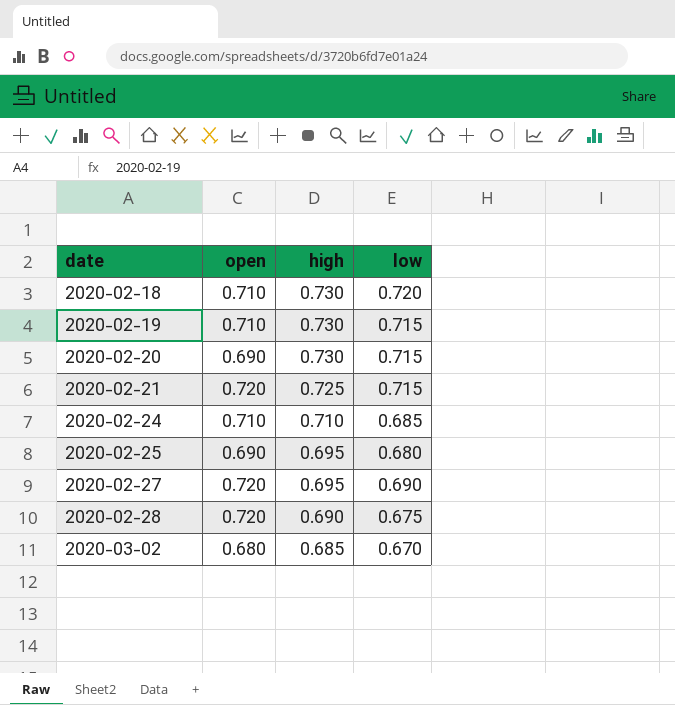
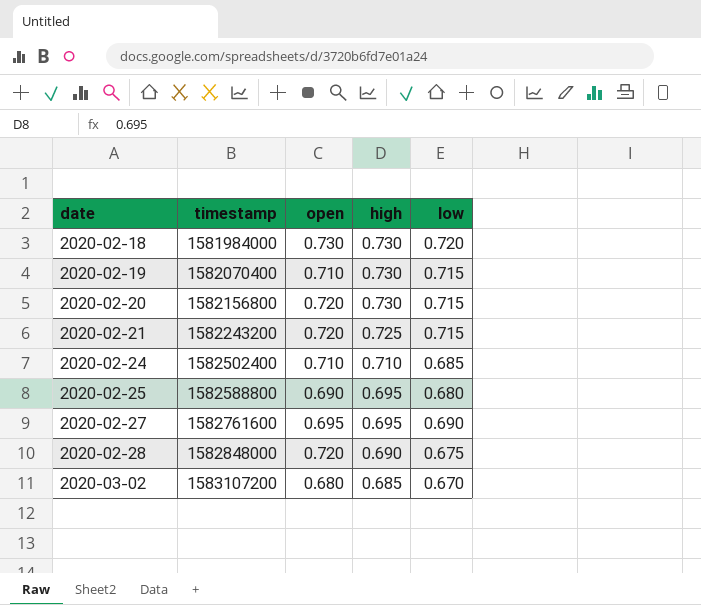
column timestamp | position: none -> 2
2020-02-18 | open: 0.710 -> 0.730
2020-02-20 | open: 0.690 -> 0.720
2020-02-27 | open: 0.720 -> 0.695

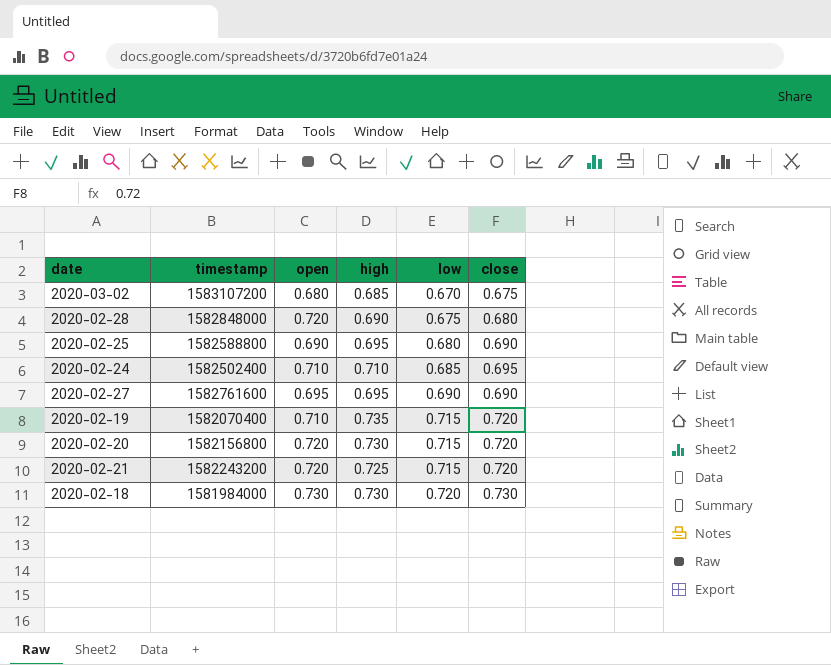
row order: date ascending -> low ascending
column close | position: none -> 6
2020-02-19 | high: 0.730 -> 0.735

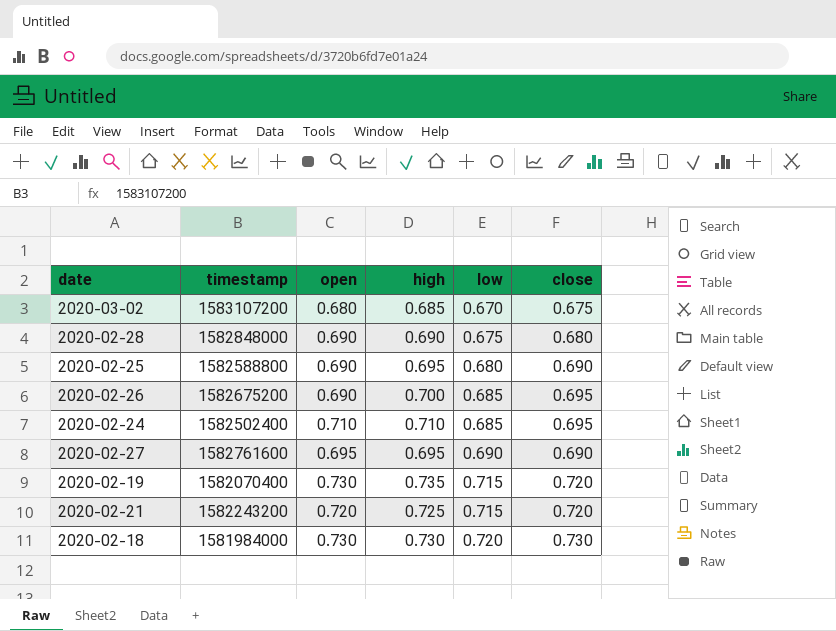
row 2020-02-20: 1582156800 | 0.720 | 0.730 | 0.715 | 0.720 -> none
2020-02-28 | open: 0.720 -> 0.690
row 2020-02-26: none -> 1582675200 | 0.690 | 0.700 | 0.685 | 0.695
2020-02-19 | open: 0.710 -> 0.730

